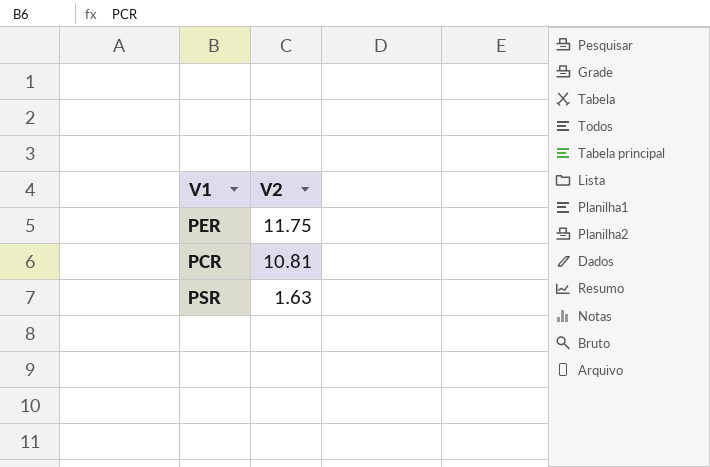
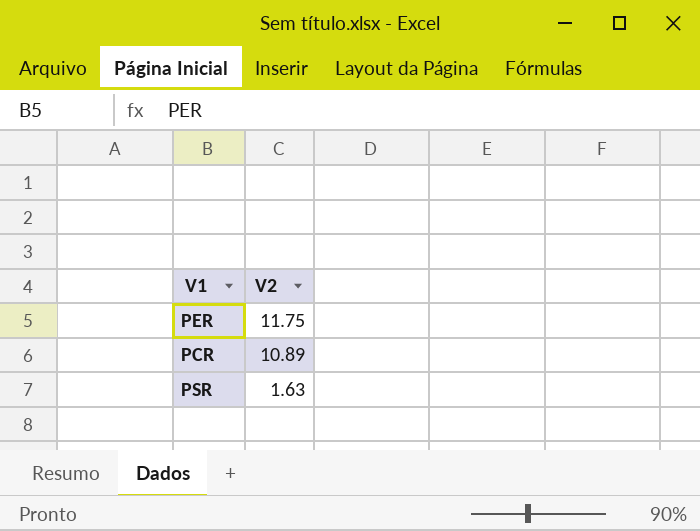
PCR | V2: 10.81 -> 10.89

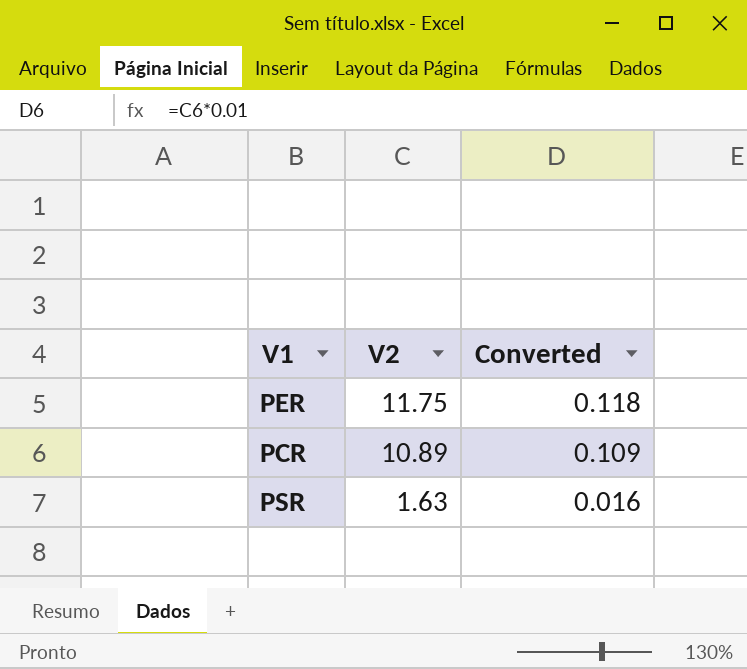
column Converted | formula: none -> [V2] * 0.01

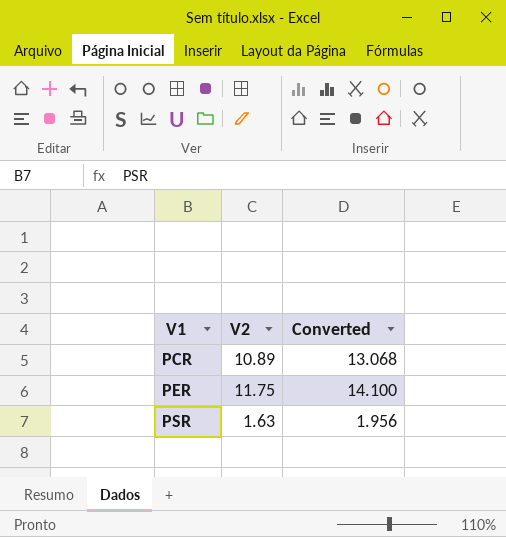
row order: V2 descending -> V1 ascending
column Converted | formula: [V2] * 0.01 -> [V2] * 1.2

